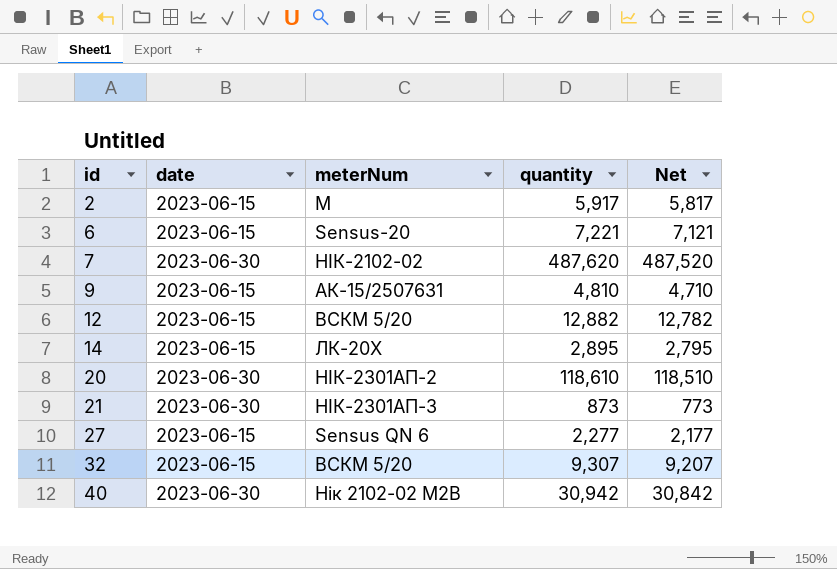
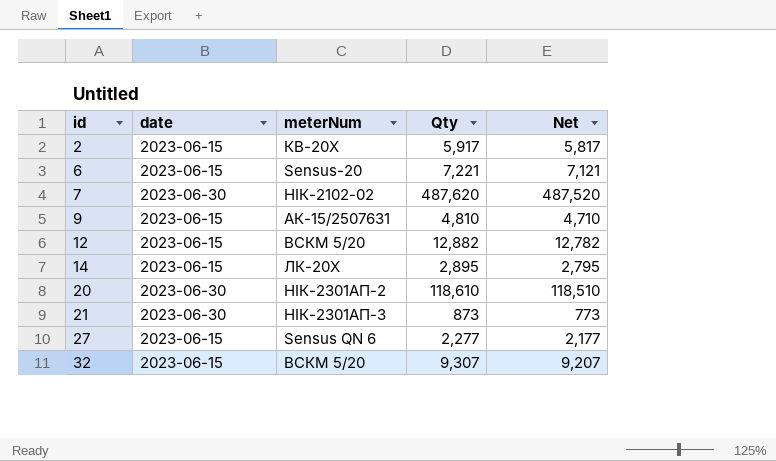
column name: quantity -> Qty
row 40: 2023-06-30 | Нік 2102-02 М2В | 30,942 | 30,842 -> none
2 | meterNum: М -> КВ-20Х

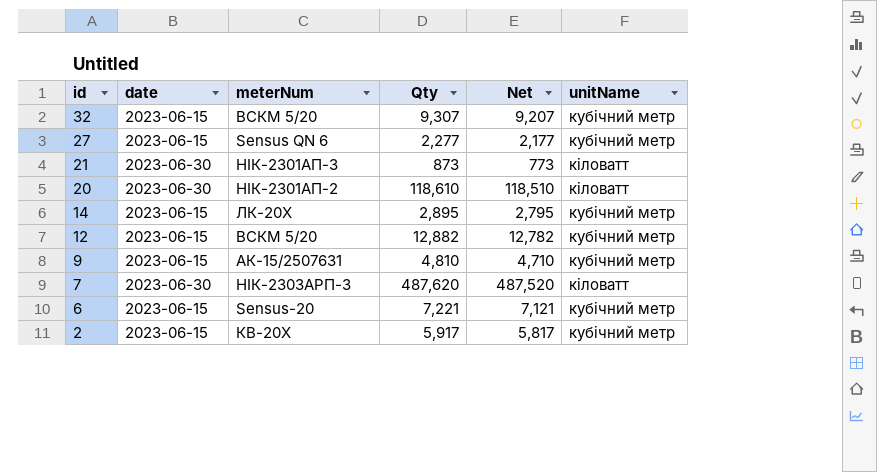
row order: id ascending -> id descending
column unitName | position: none -> 6
7 | meterNum: НІК-2102-02 -> НІК-2303АРП-3

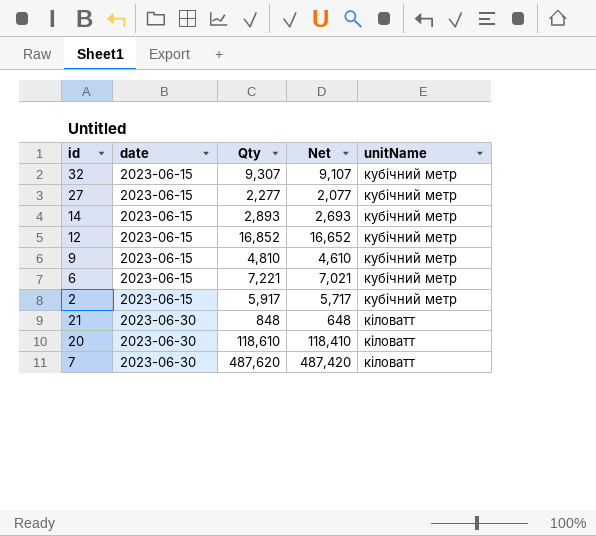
row order: id descending -> date ascending
column meterNum | position: 3 -> none
column Net | formula: [Qty] - 100 -> [Qty] - 200
14 | Qty: 2,895 -> 2,893
12 | Qty: 12,882 -> 16,852
21 | Qty: 873 -> 848

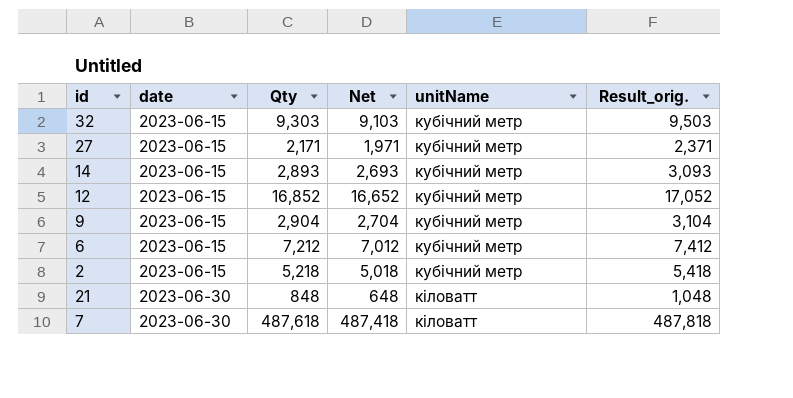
column Result_orig. | formula: none -> [Qty] + 200
row 20: 2023-06-30 | 118,610 | 118,410 | кіловатт -> none
32 | Qty: 9,307 -> 9,303
32 | Net: 9,107 -> 9,103
27 | Qty: 2,277 -> 2,171
27 | Net: 2,077 -> 1,971
9 | Qty: 4,810 -> 2,904
9 | Net: 4,610 -> 2,704
6 | Qty: 7,221 -> 7,212
6 | Net: 7,021 -> 7,012
2 | Qty: 5,917 -> 5,218
2 | Net: 5,717 -> 5,018
7 | Qty: 487,620 -> 487,618
7 | Net: 487,420 -> 487,418

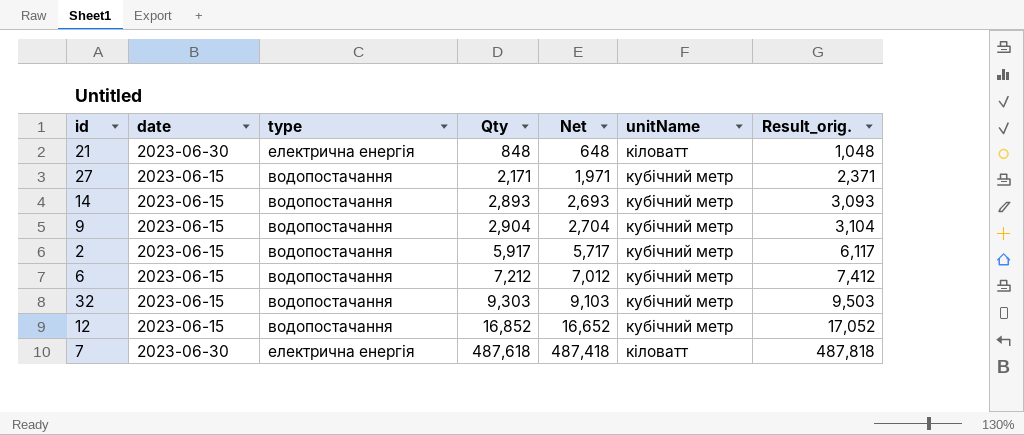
row order: date ascending -> Qty ascending
column type | position: none -> 3
2 | Qty: 5,218 -> 5,917
2 | Net: 5,018 -> 5,717
2 | Result_orig.: 5,418 -> 6,117

